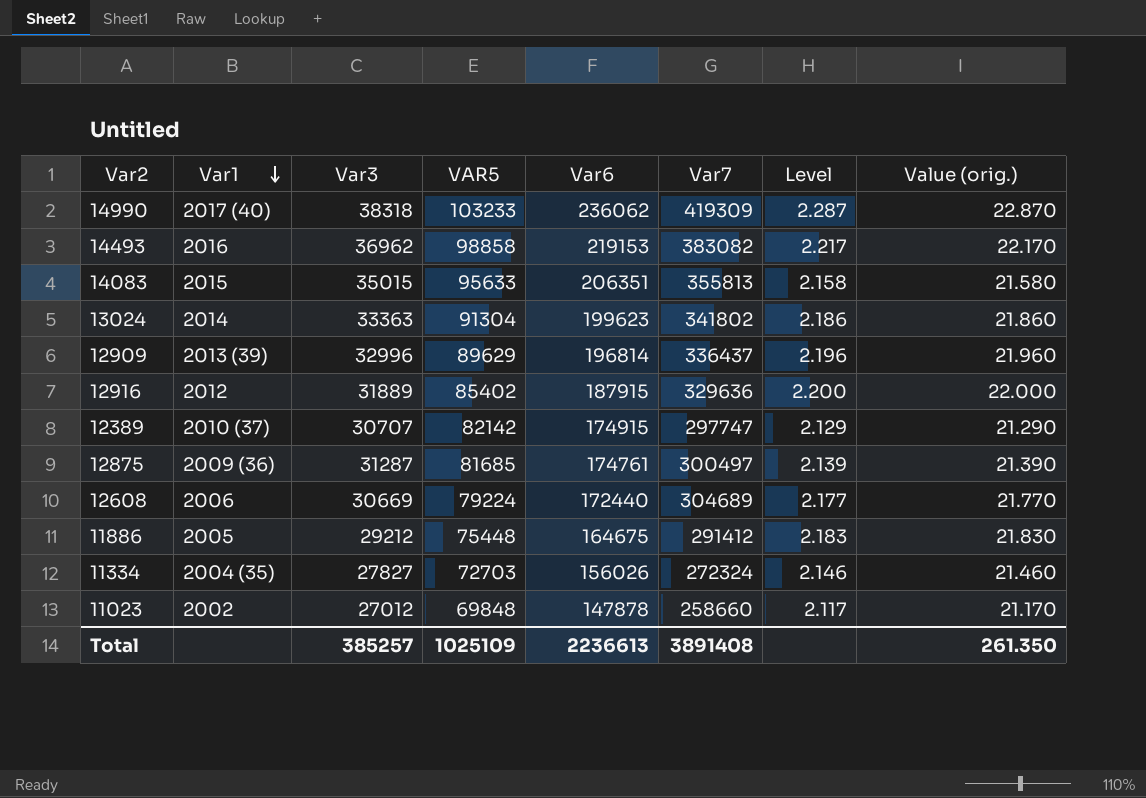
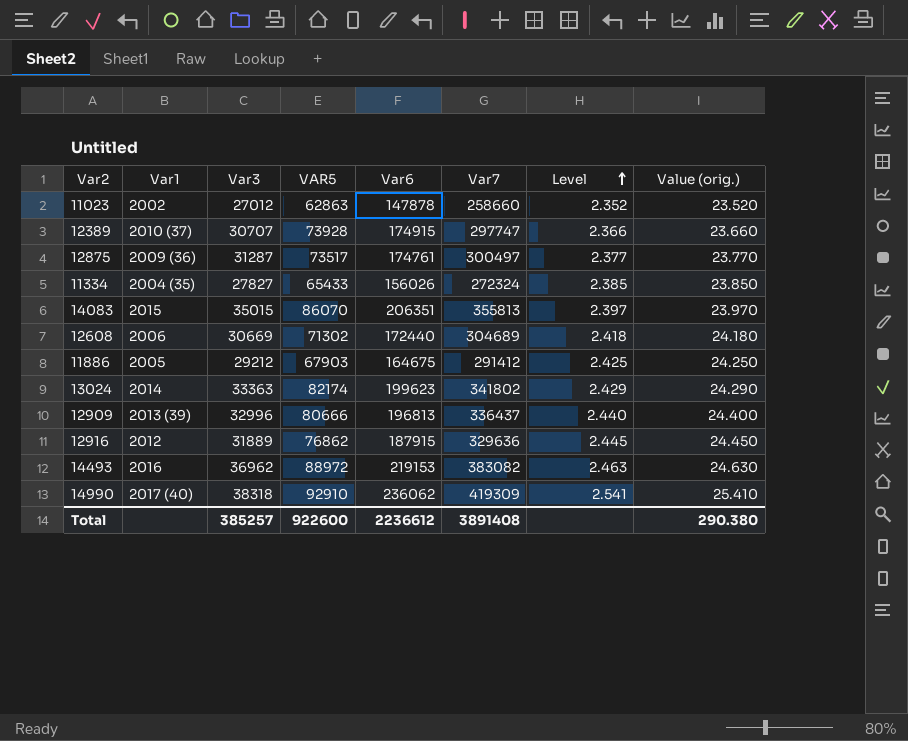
row order: Var1 descending -> Level ascending
11023 | VAR5: 69848 -> 62863
11023 | Level: 2.117 -> 2.352
11023 | Value (orig.): 21.170 -> 23.520
12389 | VAR5: 82142 -> 73928
12389 | Level: 2.129 -> 2.366
12389 | Value (orig.): 21.290 -> 23.660
12875 | VAR5: 81685 -> 73517
12875 | Level: 2.139 -> 2.377
12875 | Value (orig.): 21.390 -> 23.770
11334 | VAR5: 72703 -> 65433
11334 | Level: 2.146 -> 2.385
11334 | Value (orig.): 21.460 -> 23.850
14083 | VAR5: 95633 -> 86070
14083 | Level: 2.158 -> 2.397
14083 | Value (orig.): 21.580 -> 23.970
12608 | VAR5: 79224 -> 71302
12608 | Level: 2.177 -> 2.418
12608 | Value (orig.): 21.770 -> 24.180
11886 | VAR5: 75448 -> 67903
11886 | Level: 2.183 -> 2.425
11886 | Value (orig.): 21.830 -> 24.250
13024 | VAR5: 91304 -> 82174
13024 | Level: 2.186 -> 2.429
13024 | Value (orig.): 21.860 -> 24.290
12909 | VAR5: 89629 -> 80666
12909 | Var6: 196814 -> 196813
12909 | Level: 2.196 -> 2.440
12909 | Value (orig.): 21.960 -> 24.400
12916 | VAR5: 85402 -> 76862
12916 | Level: 2.200 -> 2.445
12916 | Value (orig.): 22.000 -> 24.450
14493 | VAR5: 98858 -> 88972
14493 | Level: 2.217 -> 2.463
14493 | Value (orig.): 22.170 -> 24.630
14990 | VAR5: 103233 -> 92910
14990 | Level: 2.287 -> 2.541
14990 | Value (orig.): 22.870 -> 25.410
Total | VAR5: 1025109 -> 922600
Total | Var6: 2236613 -> 2236612
Total | Value (orig.): 261.350 -> 290.380

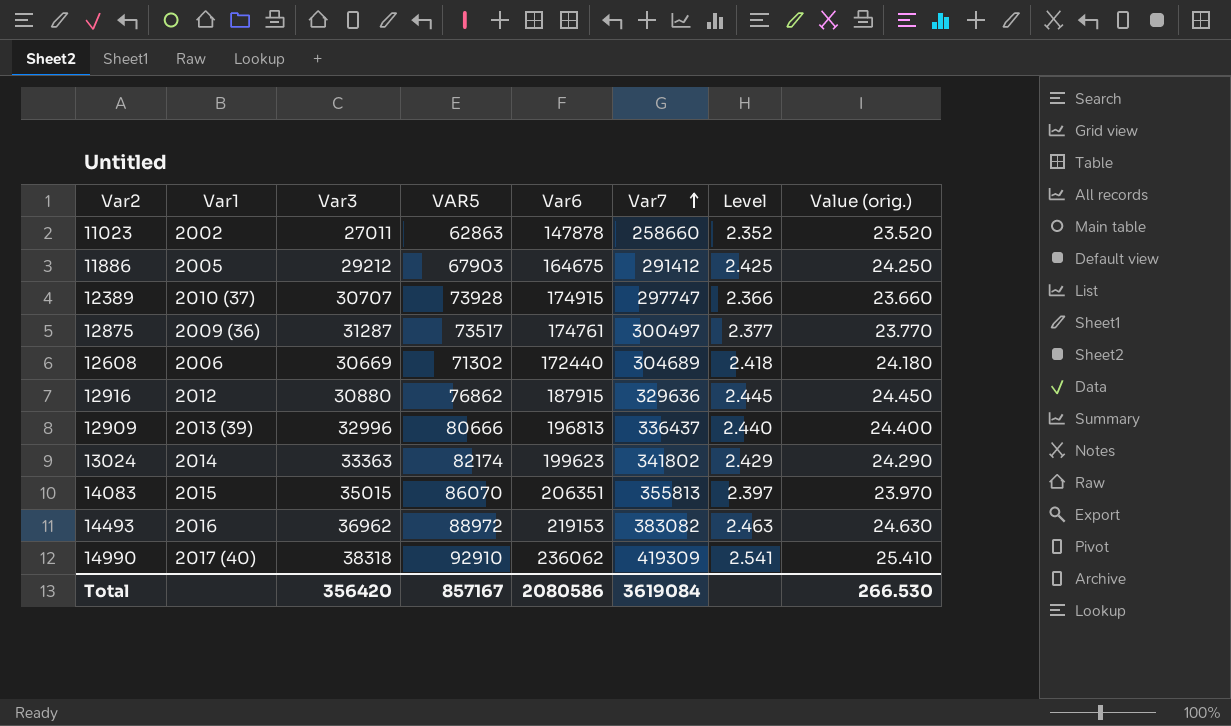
row order: Level ascending -> Var7 ascending
row 11334: 2004 (35) | 27827 | 65433 | 156026 | 272324 | 2.385 | 23.850 -> none
11023 | Var3: 27012 -> 27011
12916 | Var3: 31889 -> 30880
Total | Var3: 385257 -> 356420
Total | VAR5: 922600 -> 857167
Total | Var6: 2236612 -> 2080586
Total | Var7: 3891408 -> 3619084
Total | Value (orig.): 290.380 -> 266.530

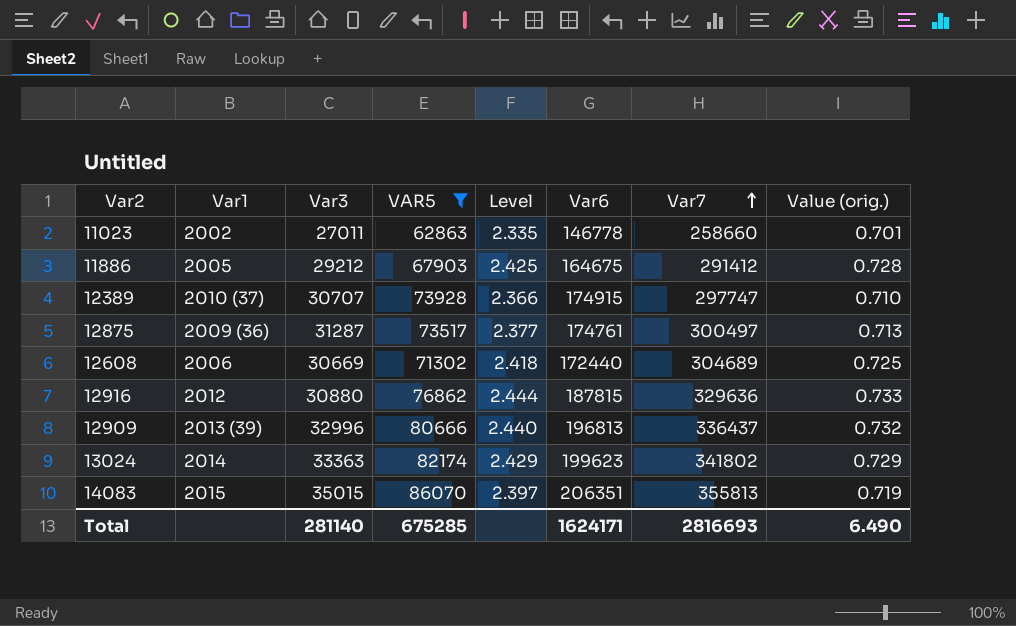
filter: none -> VAR5 <= 86070
column Level | position: 7 -> 5
column Value (orig.) | formula: [Level] * 10 -> [Level] * 0.3
11023 | Level: 2.352 -> 2.335
11023 | Var6: 147878 -> 146778
12916 | Level: 2.445 -> 2.444
12916 | Var6: 187915 -> 187815
Total | Var3: 356420 -> 281140
Total | VAR5: 857167 -> 675285
Total | Var6: 2080586 -> 1624171
Total | Var7: 3619084 -> 2816693
Total | Value (orig.): 266.530 -> 6.490

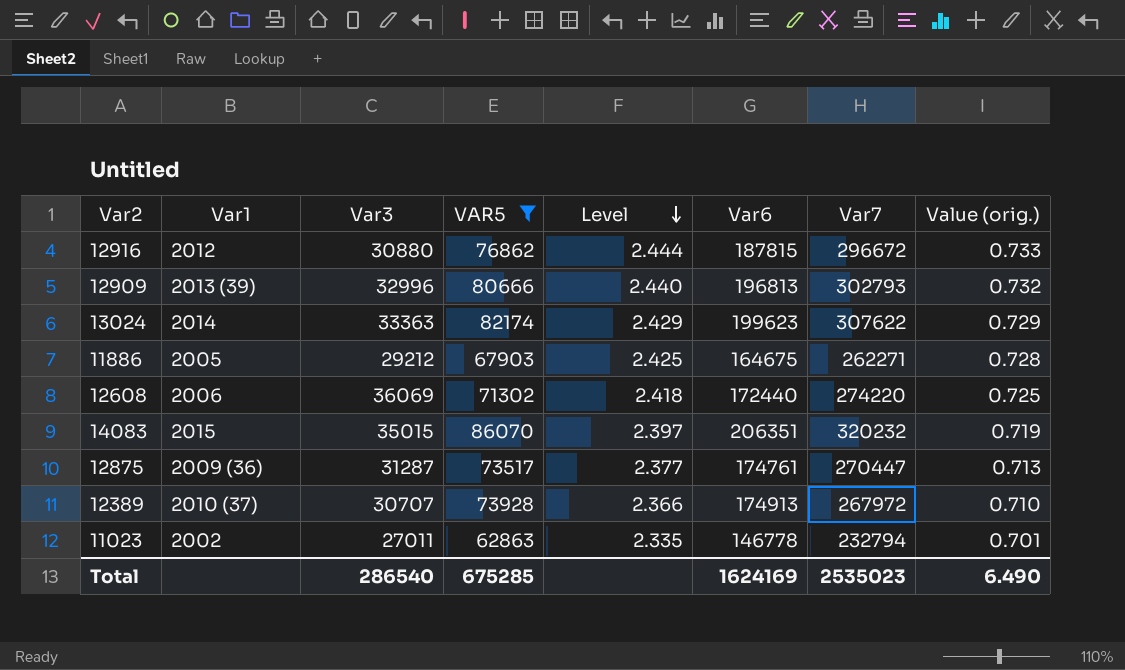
row order: Var7 ascending -> Level descending
12916 | Var7: 329636 -> 296672
12909 | Var7: 336437 -> 302793
13024 | Var7: 341802 -> 307622
11886 | Var7: 291412 -> 262271
12608 | Var3: 30669 -> 36069
12608 | Var7: 304689 -> 274220
14083 | Var7: 355813 -> 320232
12875 | Var7: 300497 -> 270447
12389 | Var6: 174915 -> 174913
12389 | Var7: 297747 -> 267972
11023 | Var7: 258660 -> 232794
Total | Var3: 281140 -> 286540
Total | Var6: 1624171 -> 1624169
Total | Var7: 2816693 -> 2535023

